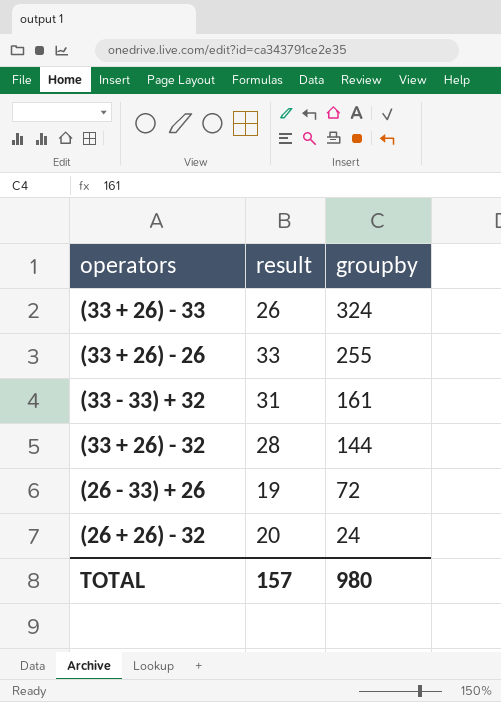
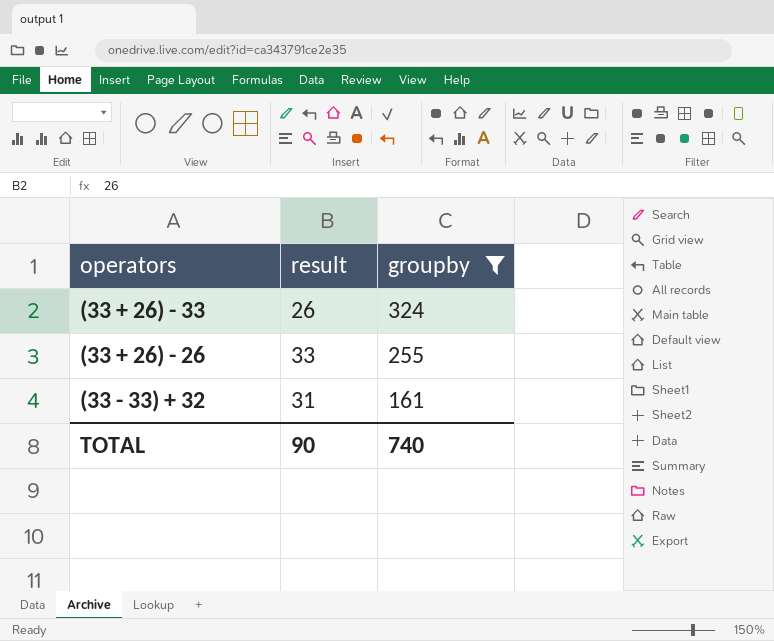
filter: none -> groupby >= 161
TOTAL | result: 157 -> 90
TOTAL | groupby: 980 -> 740

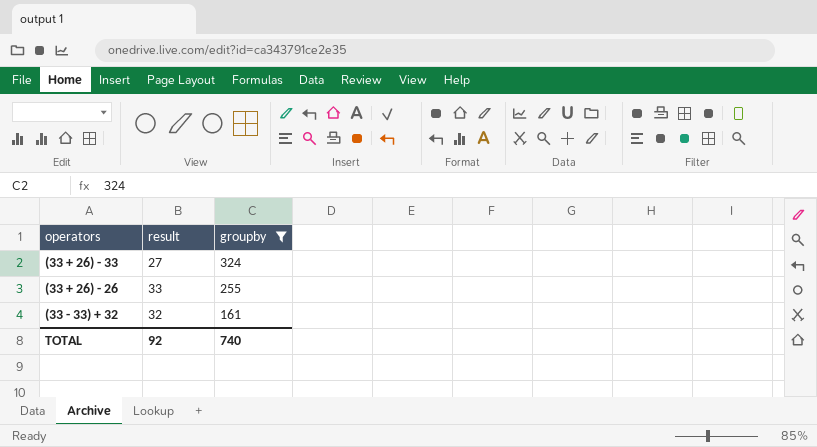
(33 + 26) - 33 | result: 26 -> 27
(33 - 33) + 32 | result: 31 -> 32
TOTAL | result: 90 -> 92

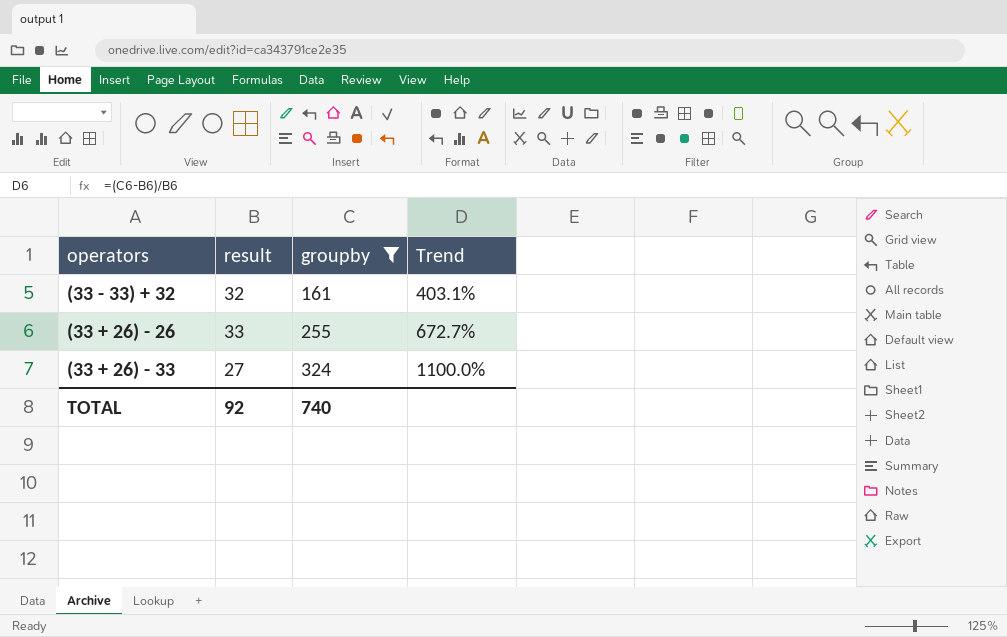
row order: groupby descending -> groupby ascending
column Trend | formula: none -> ([groupby] - [result]) / [result]

